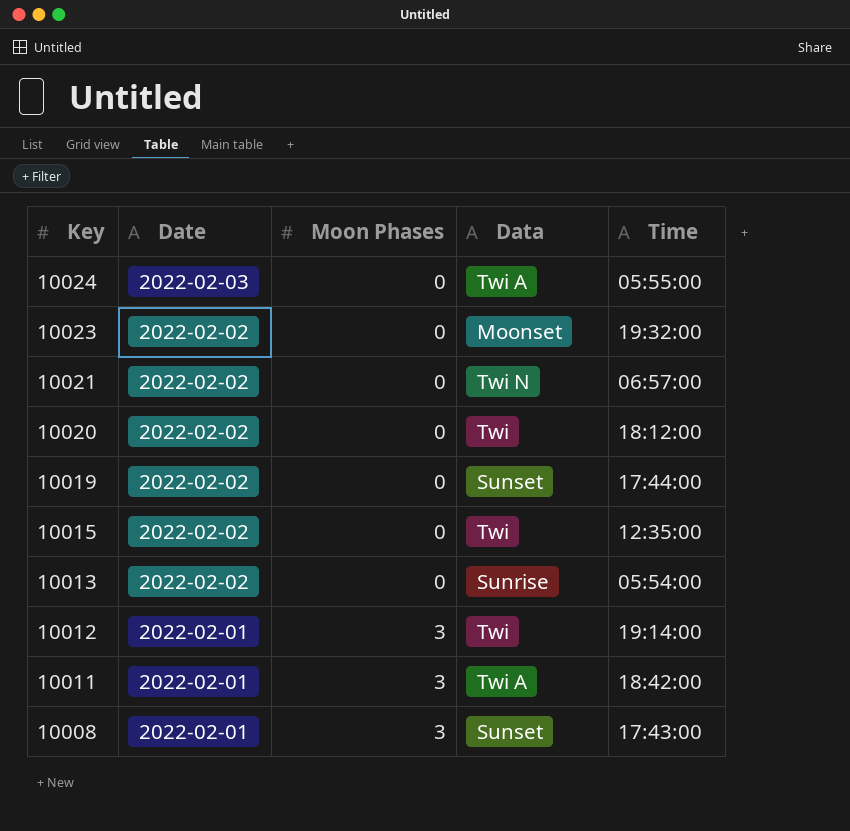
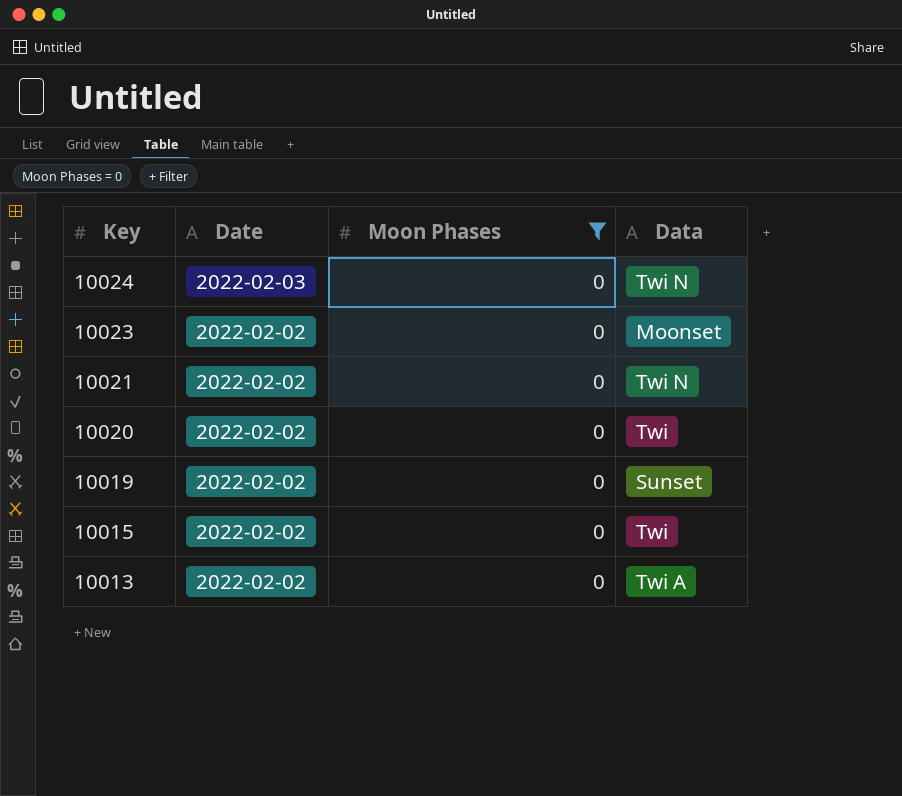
filter: none -> Moon Phases = 0
column Time | position: 5 -> none
10024 | Data: Twi A -> Twi N
10013 | Data: Sunrise -> Twi A

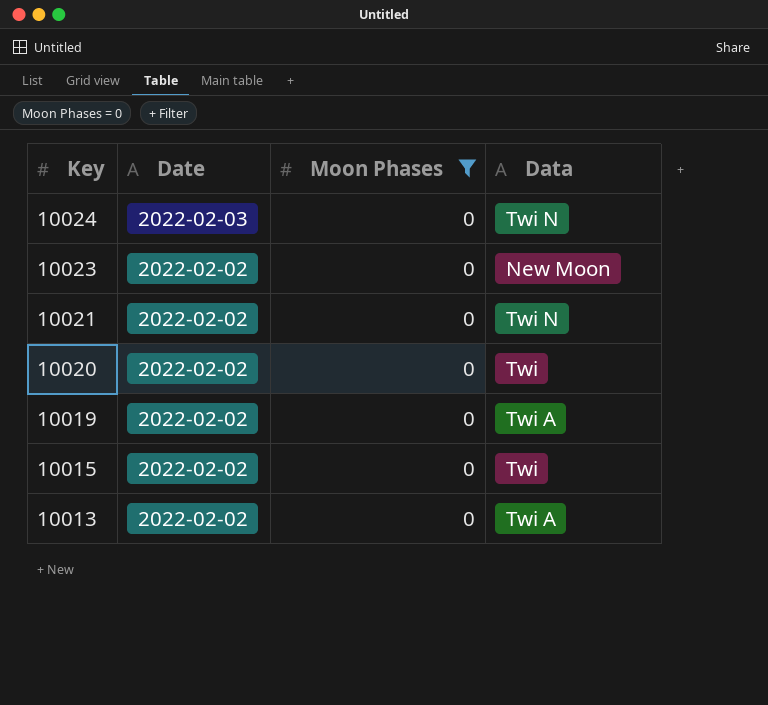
10023 | Data: Moonset -> New Moon
10019 | Data: Sunset -> Twi A

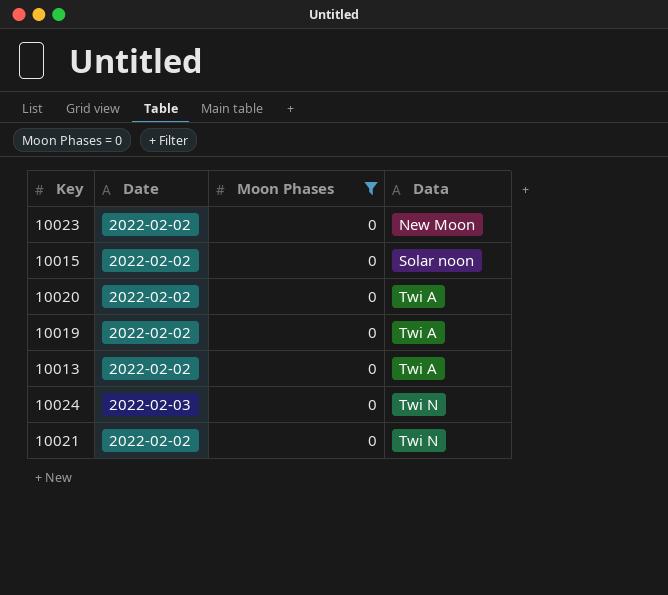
row order: Key descending -> Data ascending
10015 | Data: Twi -> Solar noon
10020 | Data: Twi -> Twi A

